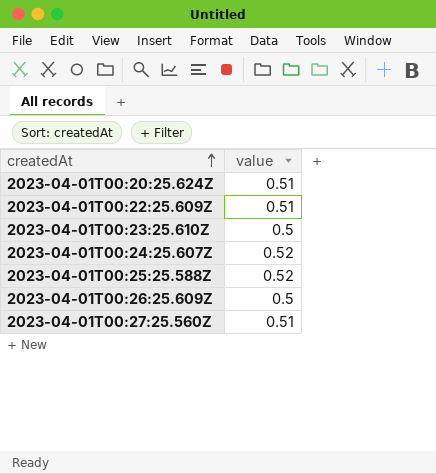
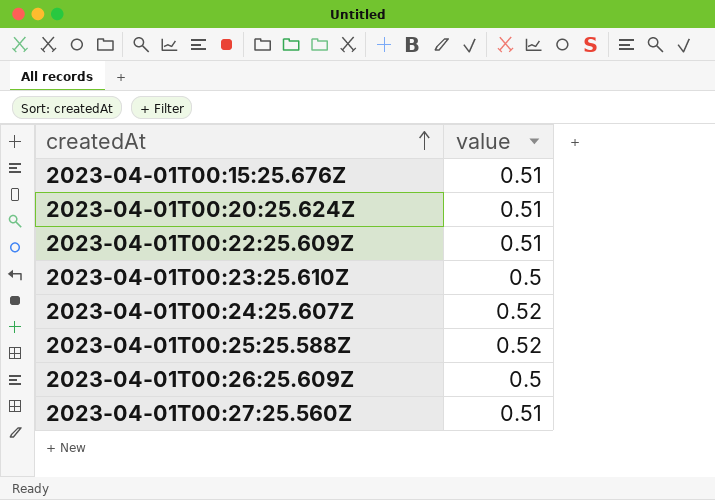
row 2023-04-01T00:15:25.676Z: none -> 0.51

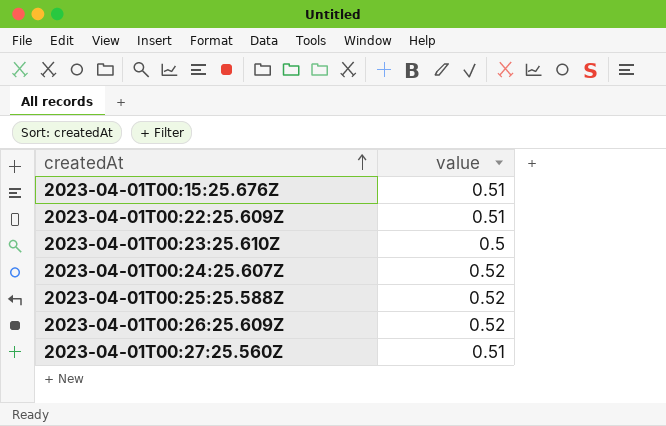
row 2023-04-01T00:20:25.624Z: 0.51 -> none
2023-04-01T00:26:25.609Z | value: 0.5 -> 0.52

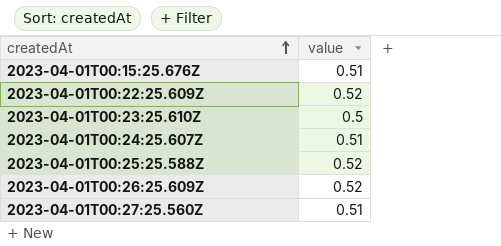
2023-04-01T00:22:25.609Z | value: 0.51 -> 0.52
2023-04-01T00:24:25.607Z | value: 0.52 -> 0.51

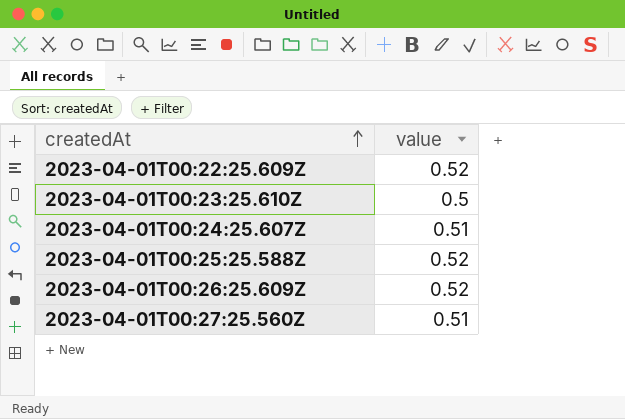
row 2023-04-01T00:15:25.676Z: 0.51 -> none

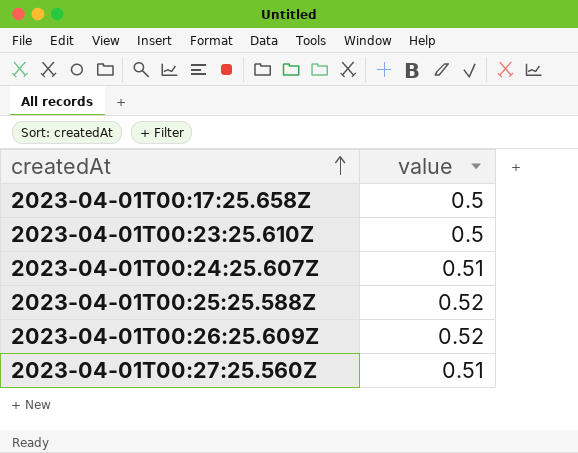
row 2023-04-01T00:22:25.609Z: 0.52 -> none
row 2023-04-01T00:17:25.658Z: none -> 0.5

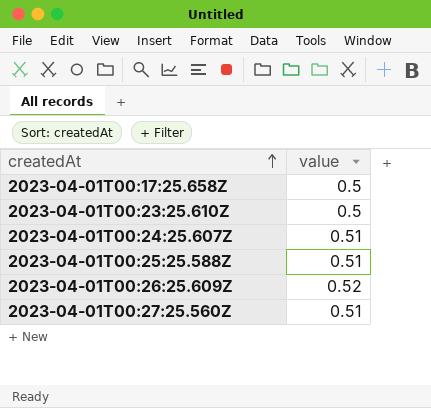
2023-04-01T00:25:25.588Z | value: 0.52 -> 0.51

